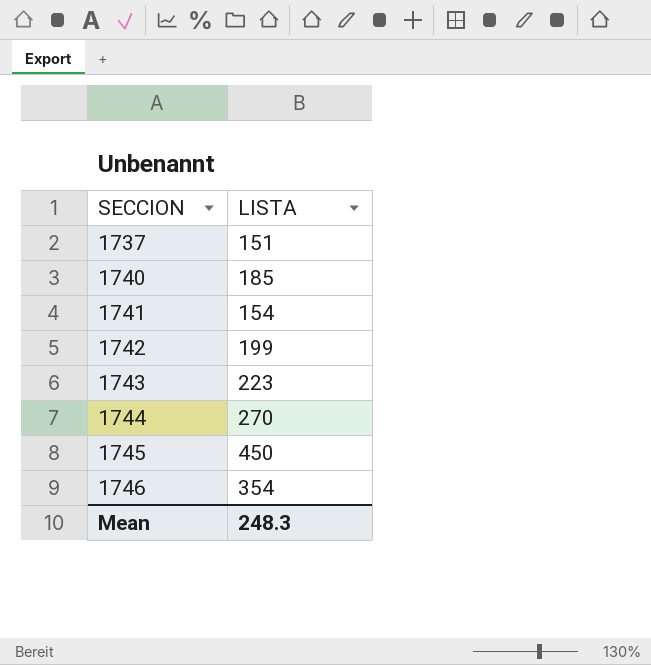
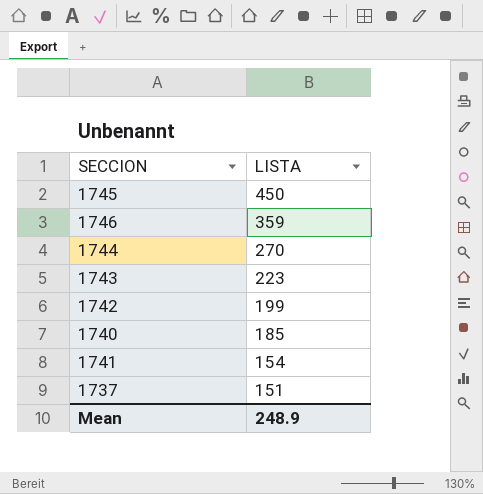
row order: SECCION ascending -> LISTA descending
1746 | LISTA: 354 -> 359
Mean | LISTA: 248.3 -> 248.9

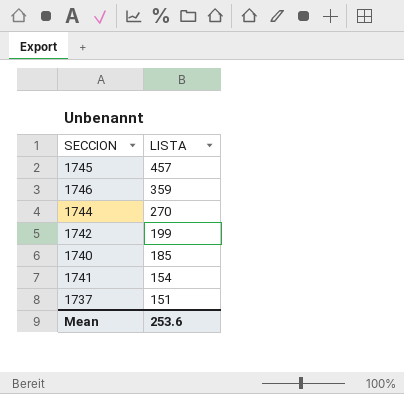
row 1743: 223 -> none
1745 | LISTA: 450 -> 457
Mean | LISTA: 248.9 -> 253.6

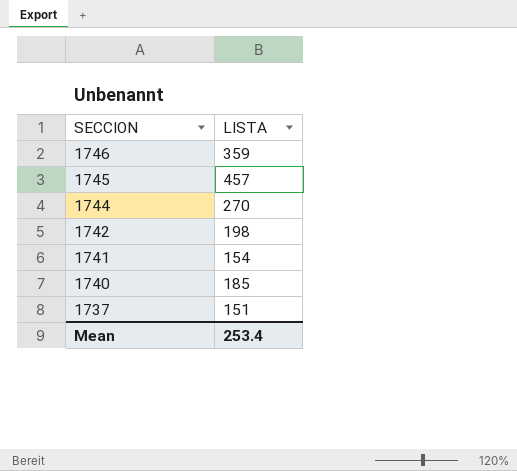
row order: LISTA descending -> SECCION descending
1742 | LISTA: 199 -> 198
Mean | LISTA: 253.6 -> 253.4

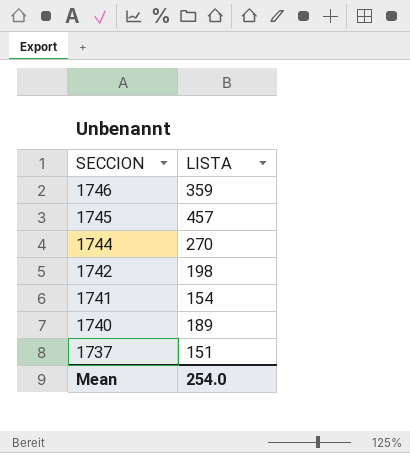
1740 | LISTA: 185 -> 189
Mean | LISTA: 253.4 -> 254.0

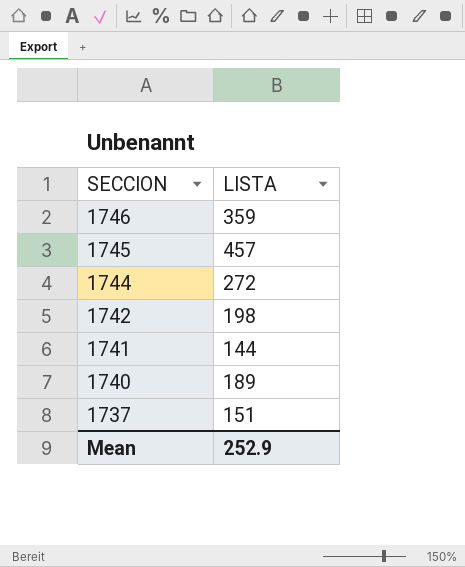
1744 | LISTA: 270 -> 272
1741 | LISTA: 154 -> 144
Mean | LISTA: 254.0 -> 252.9

